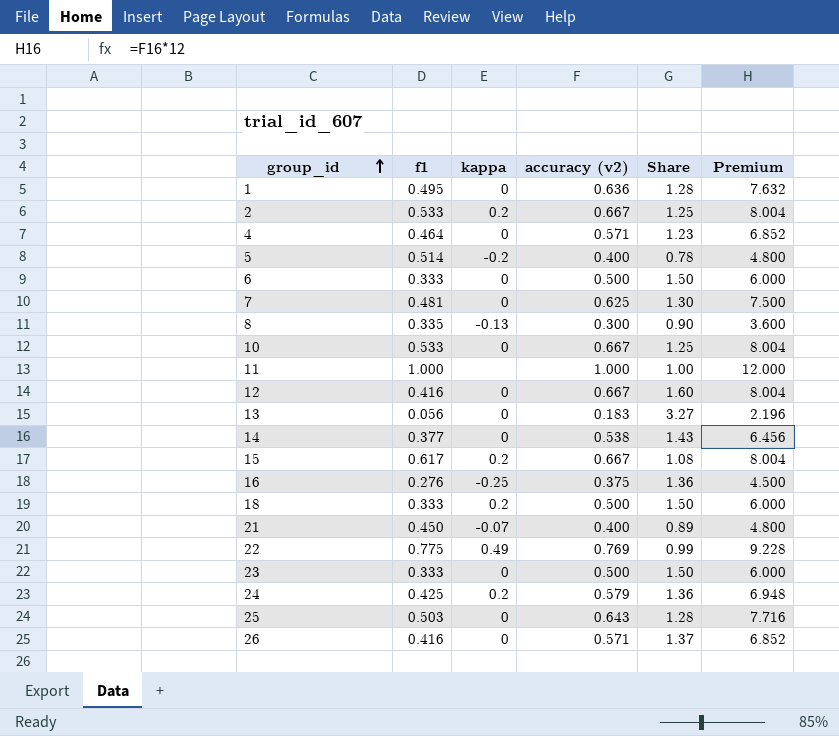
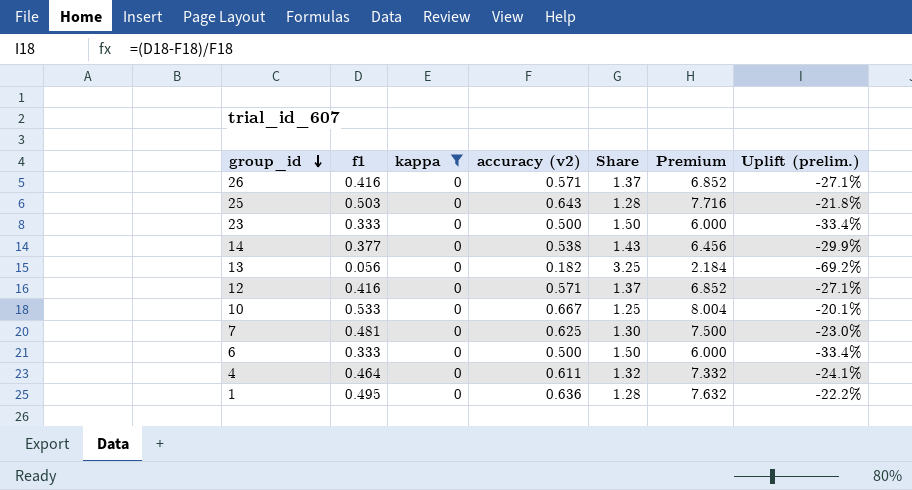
filter: none -> kappa = 0
row order: group_id ascending -> group_id descending
column Uplift (prelim.) | formula: none -> ([f1] - [accuracy (v2)]) / [accuracy (v2)]
13 | accuracy (v2): 0.183 -> 0.182
13 | Share: 3.27 -> 3.25
13 | Premium: 2.196 -> 2.184
12 | accuracy (v2): 0.667 -> 0.571
12 | Share: 1.60 -> 1.37
12 | Premium: 8.004 -> 6.852
4 | accuracy (v2): 0.571 -> 0.611
4 | Share: 1.23 -> 1.32
4 | Premium: 6.852 -> 7.332

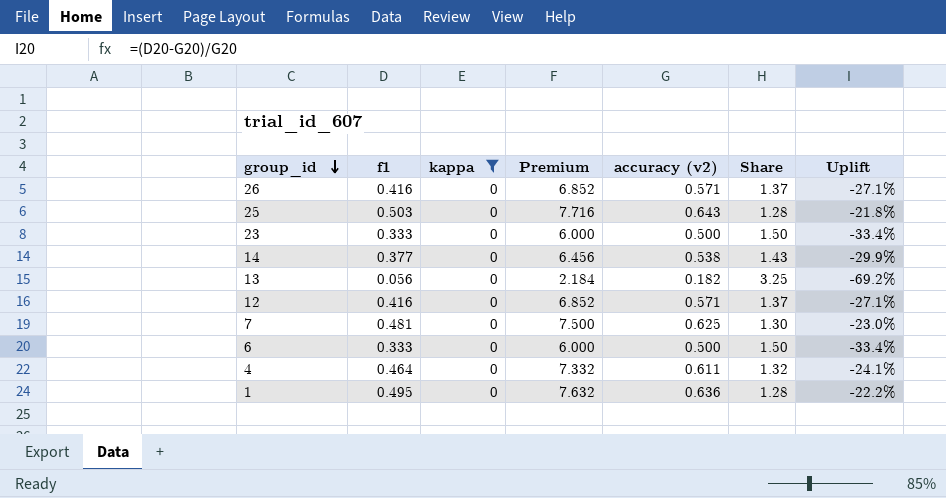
column Premium | position: 6 -> 4
column name: Uplift (prelim.) -> Uplift
row 10: 0.533 | 0 | 0.667 | 1.25 | 8.004 | -20.1% -> none

